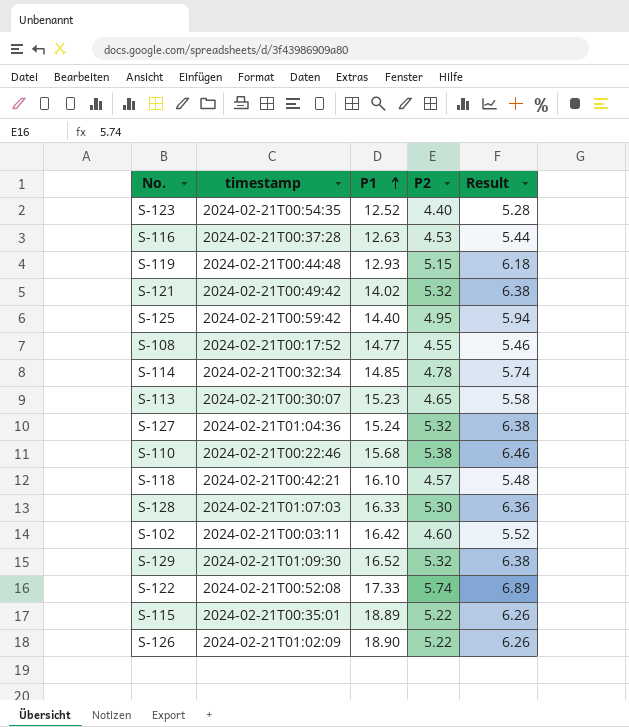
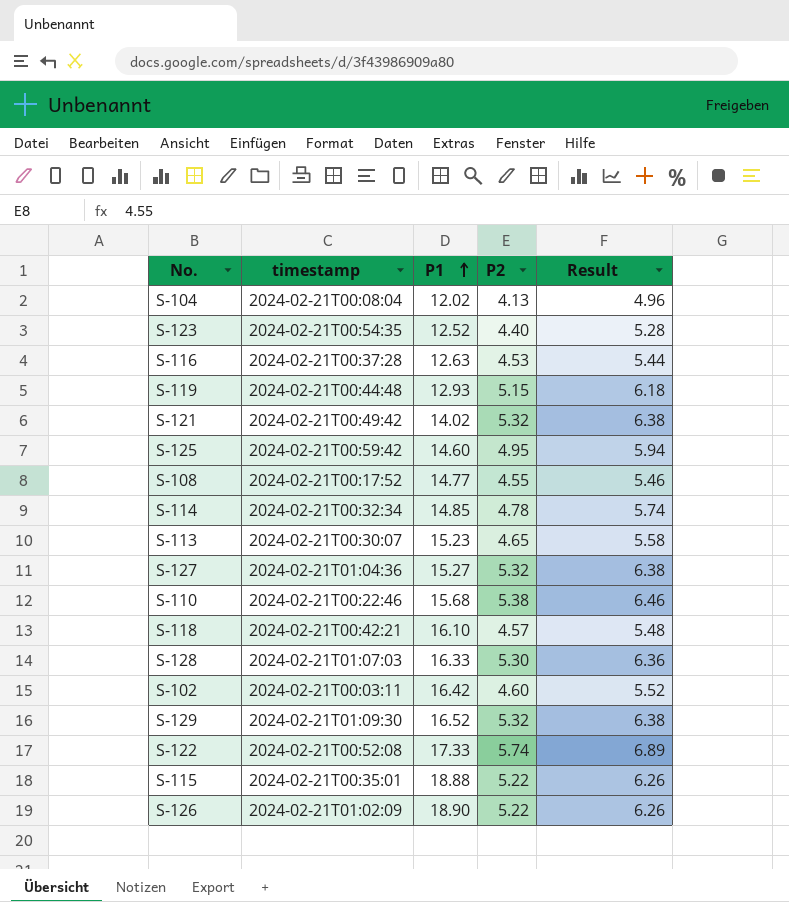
row S-104: none -> 2024-02-21T00:08:04 | 12.02 | 4.13 | 4.96
S-125 | P1: 14.40 -> 14.60
S-127 | P1: 15.24 -> 15.27
S-115 | P1: 18.89 -> 18.88

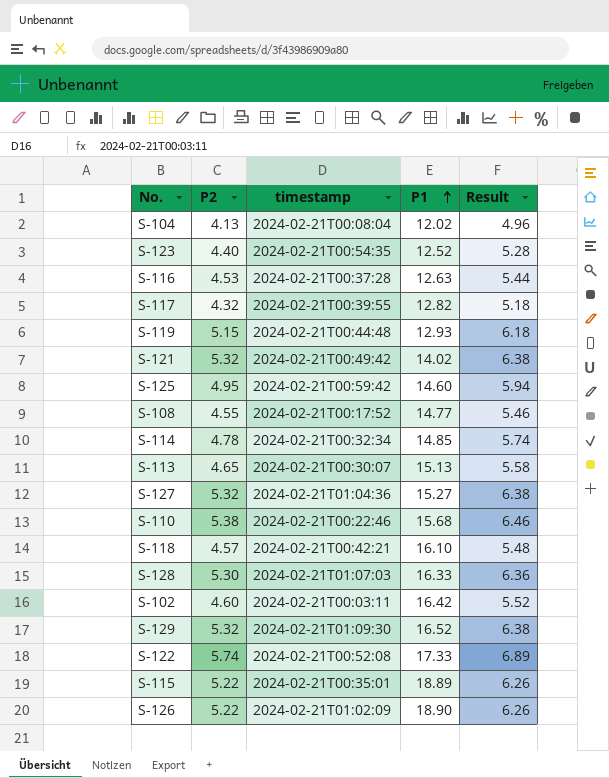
column P2 | position: 4 -> 2
row S-117: none -> 4.32 | 2024-02-21T00:39:55 | 12.82 | 5.18
S-113 | P1: 15.23 -> 15.13
S-115 | P1: 18.88 -> 18.89

